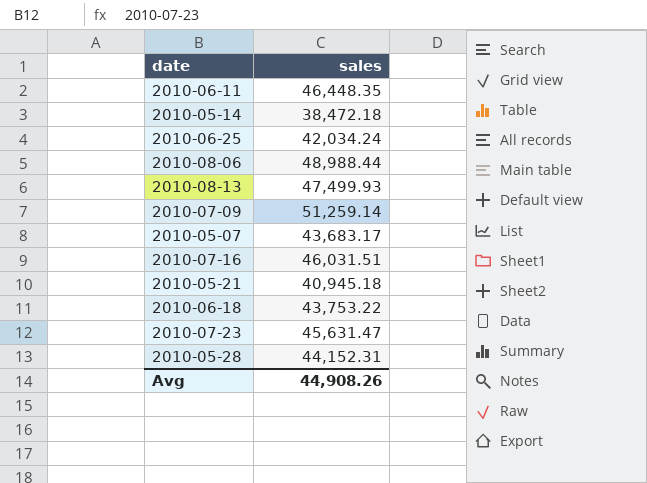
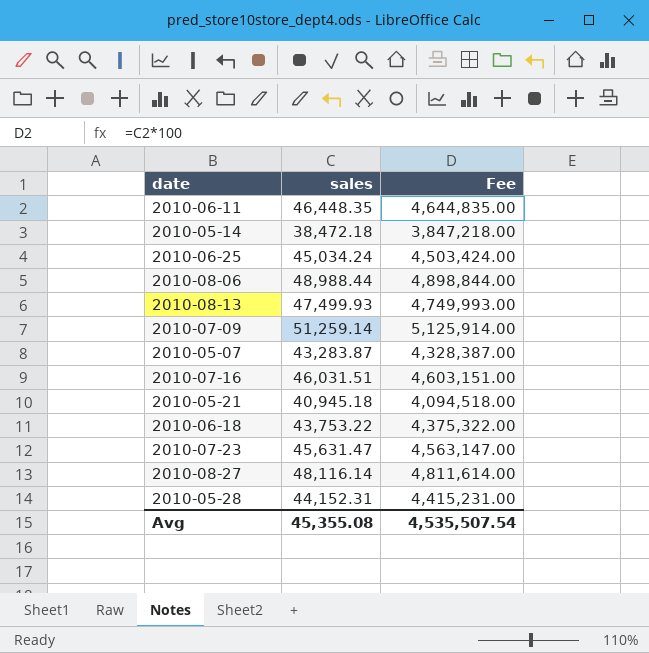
column Fee | formula: none -> [sales] * 100
2010-06-25 | sales: 42,034.24 -> 45,034.24
2010-05-07 | sales: 43,683.17 -> 43,283.87
row 2010-08-27: none -> 48,116.14 | 4,811,614.00
Avg | sales: 44,908.26 -> 45,355.08

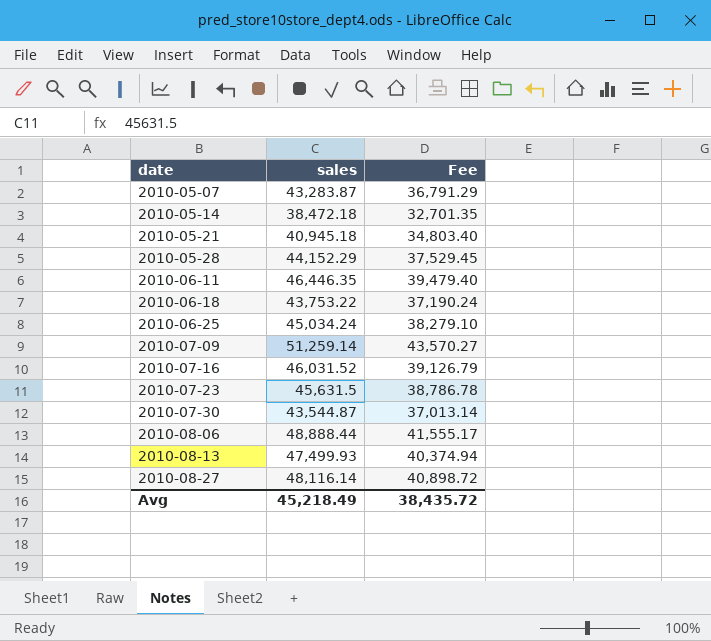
row order: none -> date ascending
column Fee | formula: [sales] * 100 -> [sales] * 0.85
2010-05-28 | sales: 44,152.31 -> 44,152.29
2010-06-11 | sales: 46,448.35 -> 46,446.35
2010-07-16 | sales: 46,031.51 -> 46,031.52
2010-07-23 | sales: 45,631.47 -> 45,631.5
row 2010-07-30: none -> 43,544.87 | 37,013.14
2010-08-06 | sales: 48,988.44 -> 48,888.44
Avg | sales: 45,355.08 -> 45,218.49
Avg | Fee: 4,535,507.54 -> 38,435.72

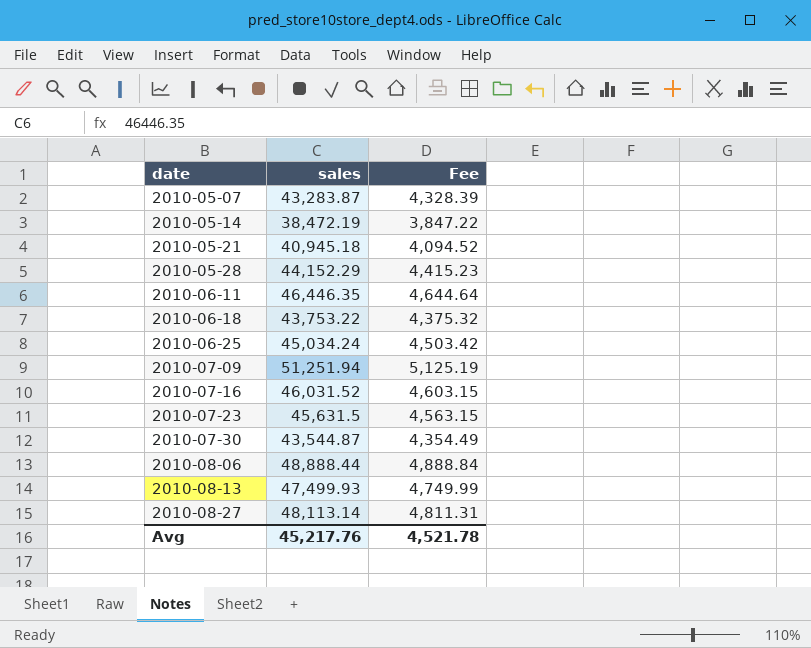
column Fee | formula: [sales] * 0.85 -> [sales] * 0.1
2010-05-14 | sales: 38,472.18 -> 38,472.19
2010-07-09 | sales: 51,259.14 -> 51,251.94
2010-08-27 | sales: 48,116.14 -> 48,113.14
Avg | sales: 45,218.49 -> 45,217.76
Avg | Fee: 38,435.72 -> 4,521.78

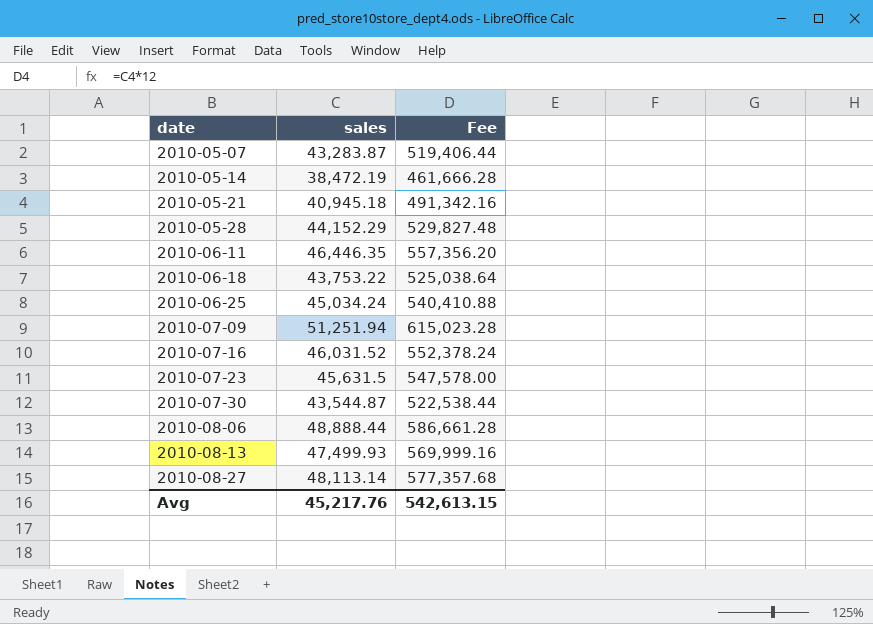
column Fee | formula: [sales] * 0.1 -> [sales] * 12
Avg | Fee: 4,521.78 -> 542,613.15

